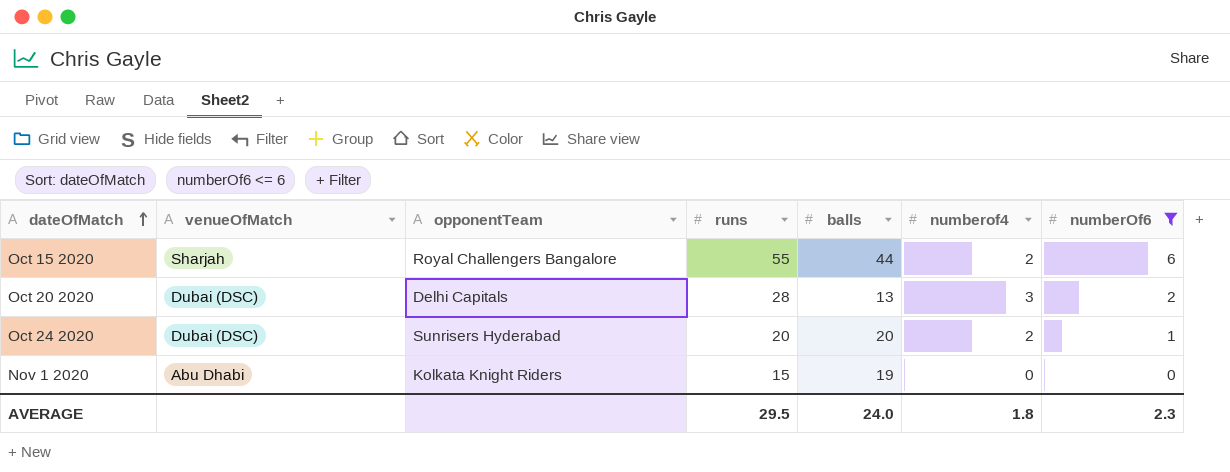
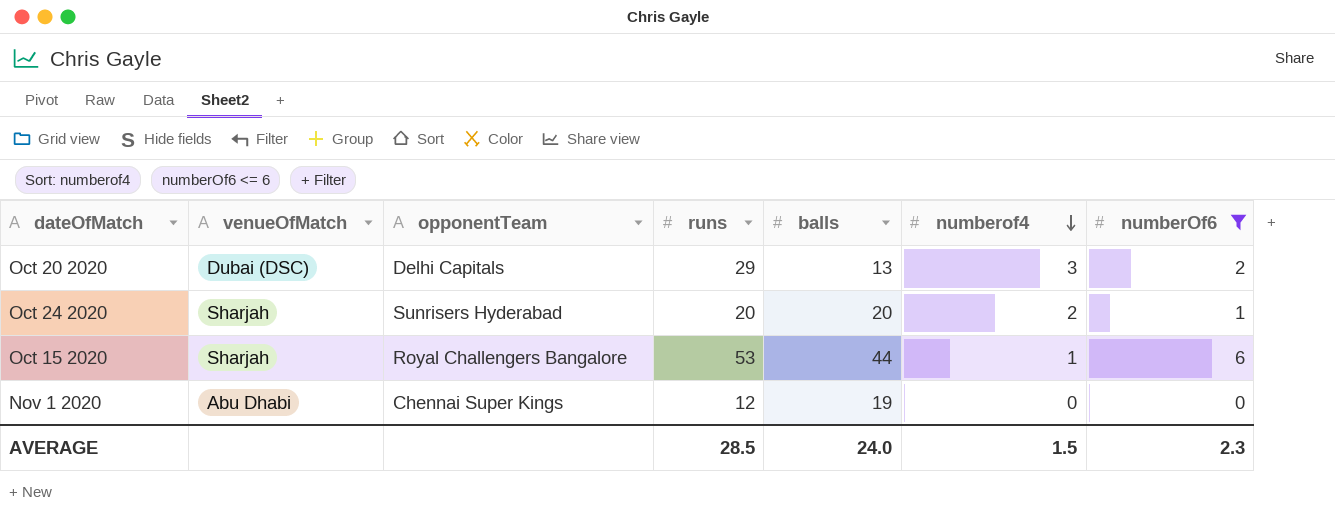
row order: dateOfMatch ascending -> numberof4 descending
Oct 20 2020 | runs: 28 -> 29
Oct 24 2020 | venueOfMatch: Dubai (DSC) -> Sharjah
Oct 15 2020 | runs: 55 -> 53
Oct 15 2020 | numberof4: 2 -> 1
Nov 1 2020 | opponentTeam: Kolkata Knight Riders -> Chennai Super Kings
Nov 1 2020 | runs: 15 -> 12
AVERAGE | runs: 29.5 -> 28.5
AVERAGE | numberof4: 1.8 -> 1.5

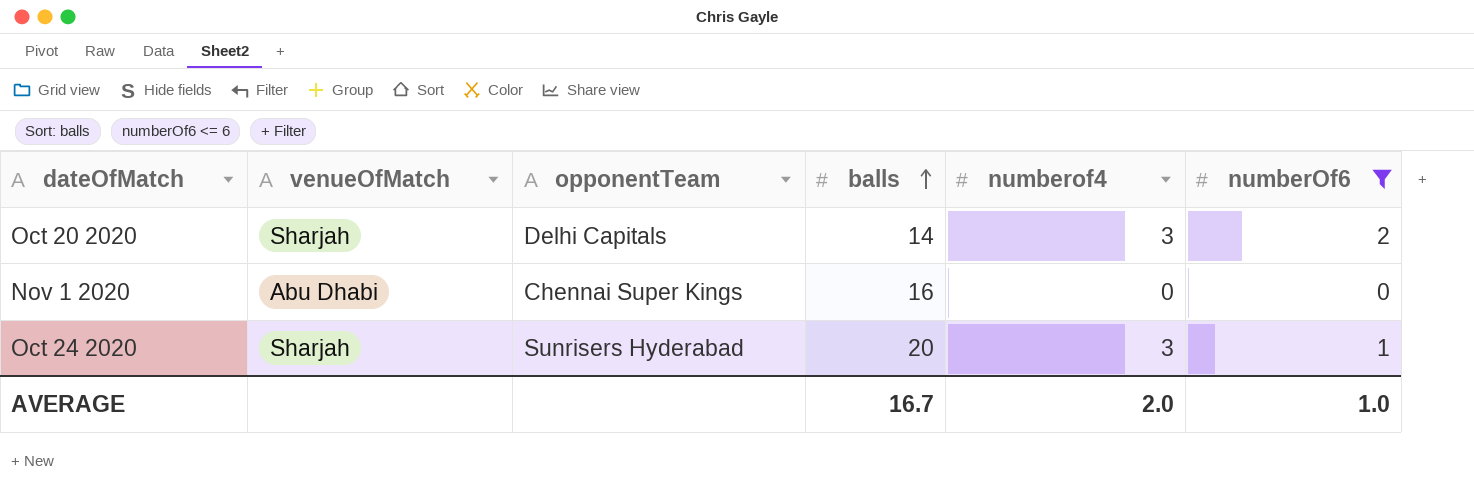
row order: numberof4 descending -> balls ascending
column runs | position: 4 -> none
row Oct 15 2020: Sharjah | Royal Challengers Bangalore | 53 | 44 | 1 | 6 -> none
Oct 20 2020 | venueOfMatch: Dubai (DSC) -> Sharjah
Oct 20 2020 | balls: 13 -> 14
Nov 1 2020 | balls: 19 -> 16
Oct 24 2020 | numberof4: 2 -> 3
AVERAGE | balls: 24.0 -> 16.7
AVERAGE | numberof4: 1.5 -> 2.0
AVERAGE | numberOf6: 2.3 -> 1.0

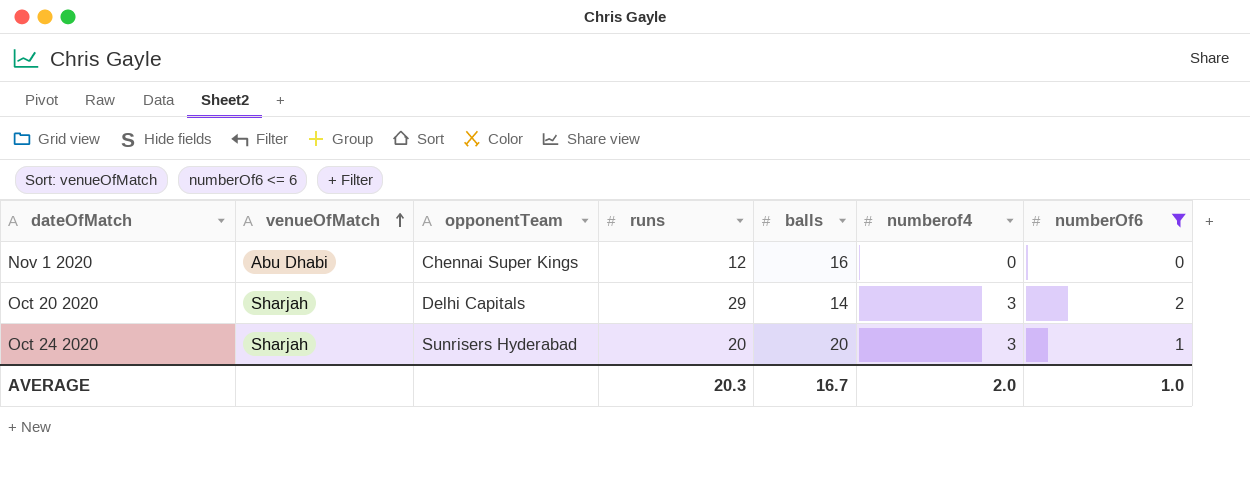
row order: balls ascending -> venueOfMatch ascending
column runs | position: none -> 4

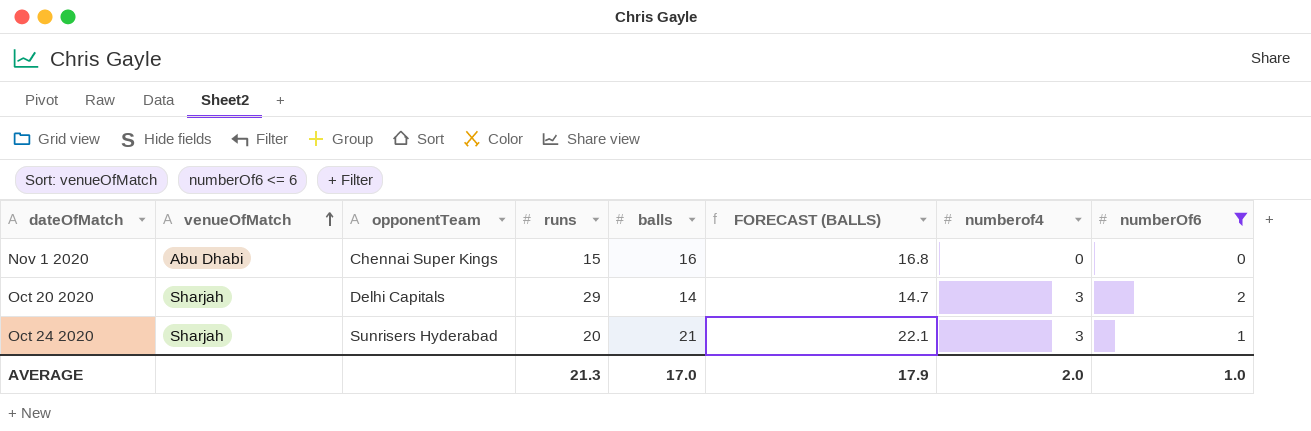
column FORECAST (BALLS) | formula: none -> [balls] * 1.05
Nov 1 2020 | runs: 12 -> 15
Oct 24 2020 | balls: 20 -> 21
AVERAGE | runs: 20.3 -> 21.3
AVERAGE | balls: 16.7 -> 17.0

